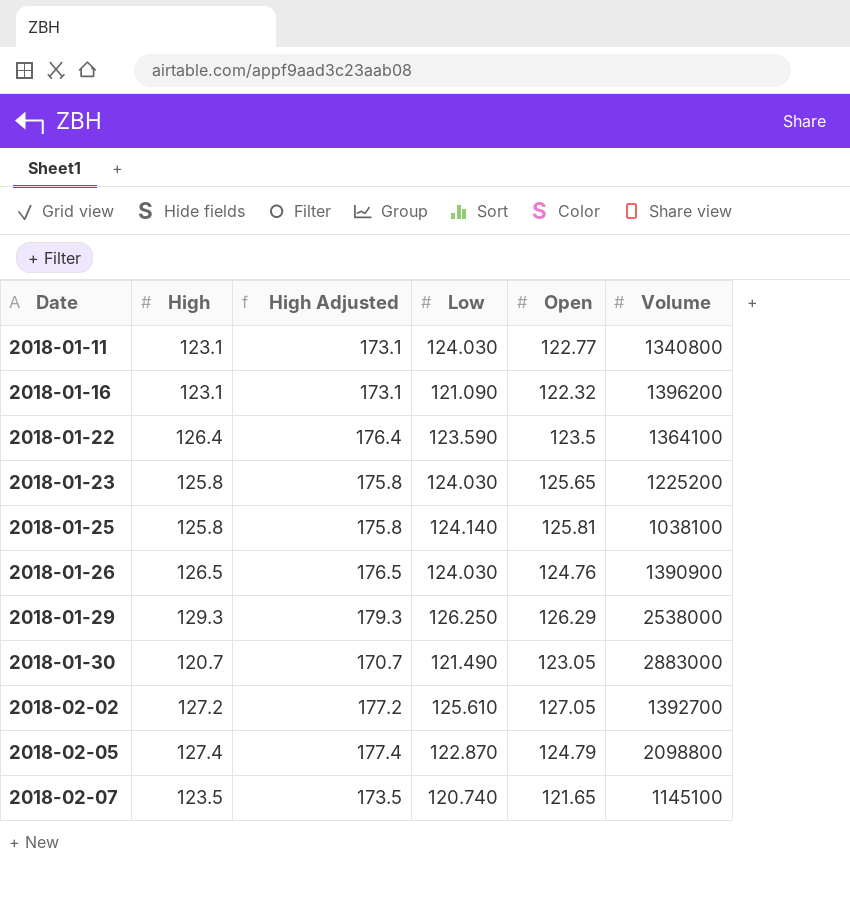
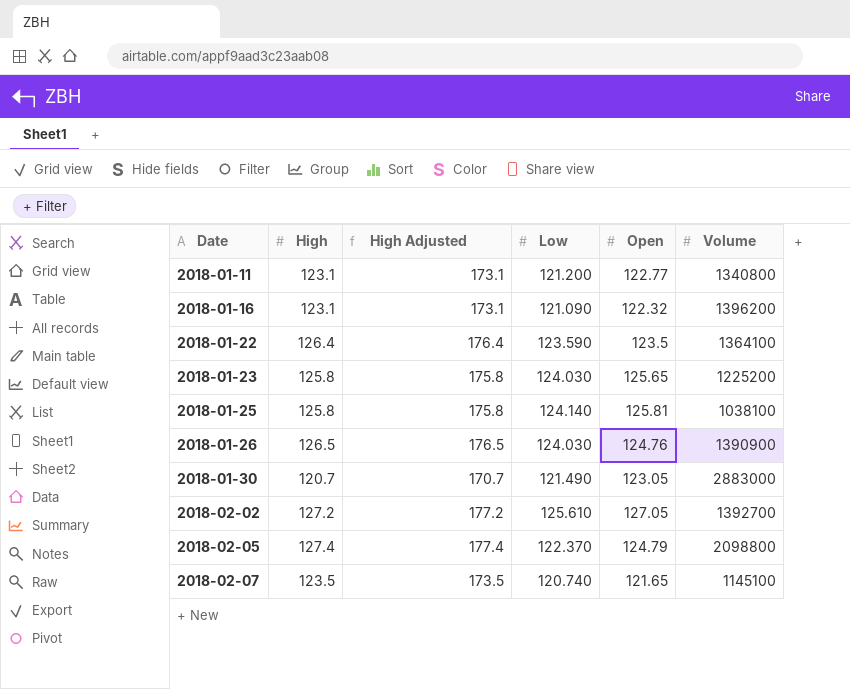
row 2018-01-29: 129.3 | 179.3 | 126.250 | 126.29 | 2538000 -> none
2018-01-11 | Low: 124.030 -> 121.200
2018-02-05 | Low: 122.870 -> 122.370

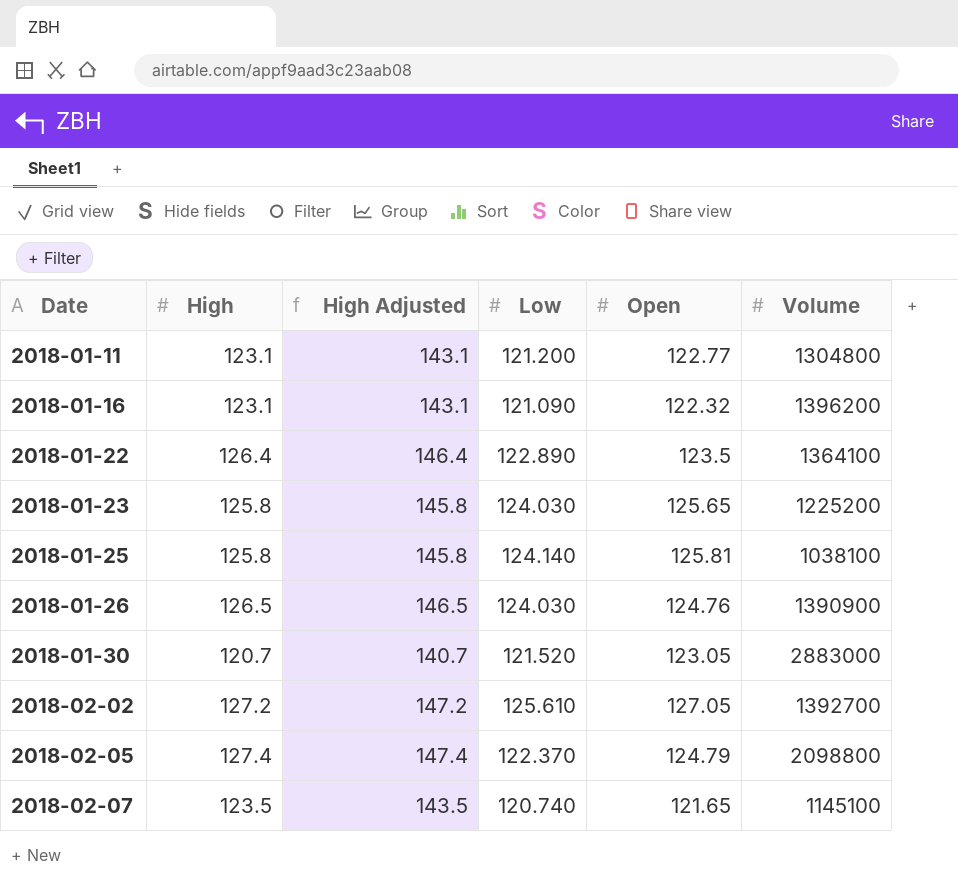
column High Adjusted | formula: [High] + 50 -> [High] + 20
2018-01-11 | Volume: 1340800 -> 1304800
2018-01-22 | Low: 123.590 -> 122.890
2018-01-30 | Low: 121.490 -> 121.520

